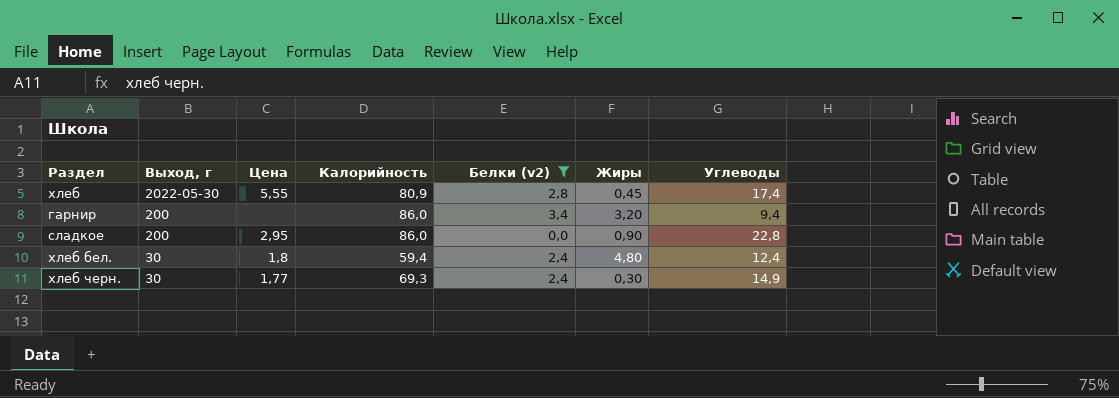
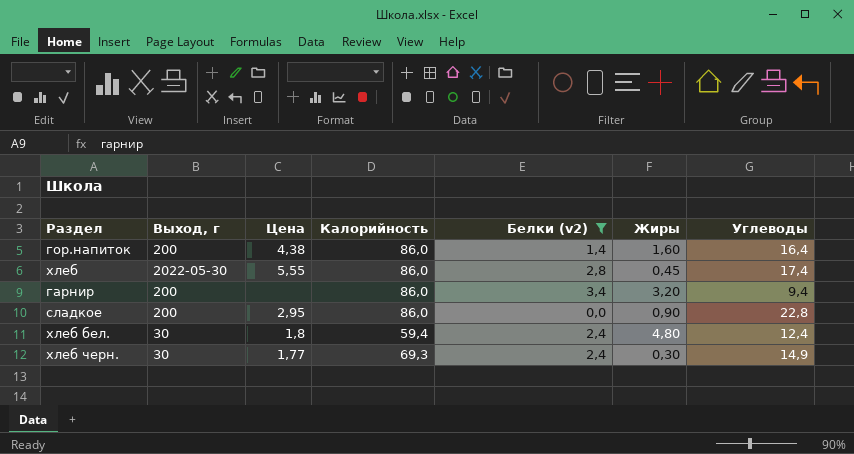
row гор.напиток: none -> 200 | 4,38 | 86,0 | 1,4 | 1,60 | 16,4
хлеб | Калорийность: 80,9 -> 86,0

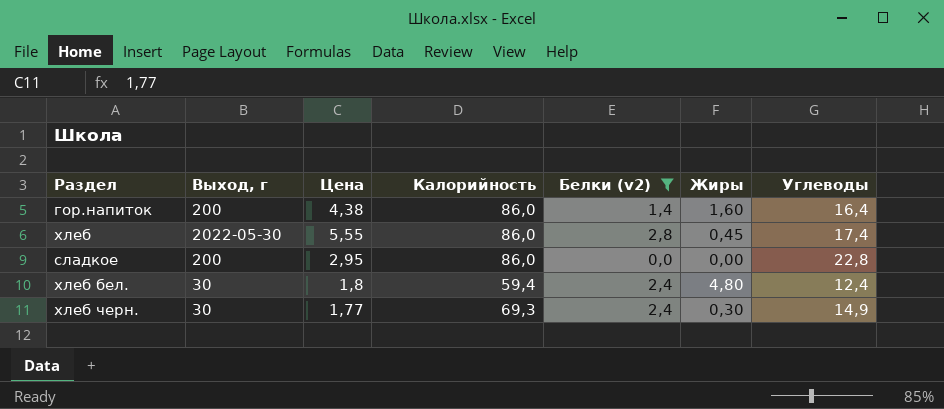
row гарнир: 200 | none | 86,0 | 3,4 | 3,20 | 9,4 -> none
сладкое | Жиры: 0,90 -> 0,00

